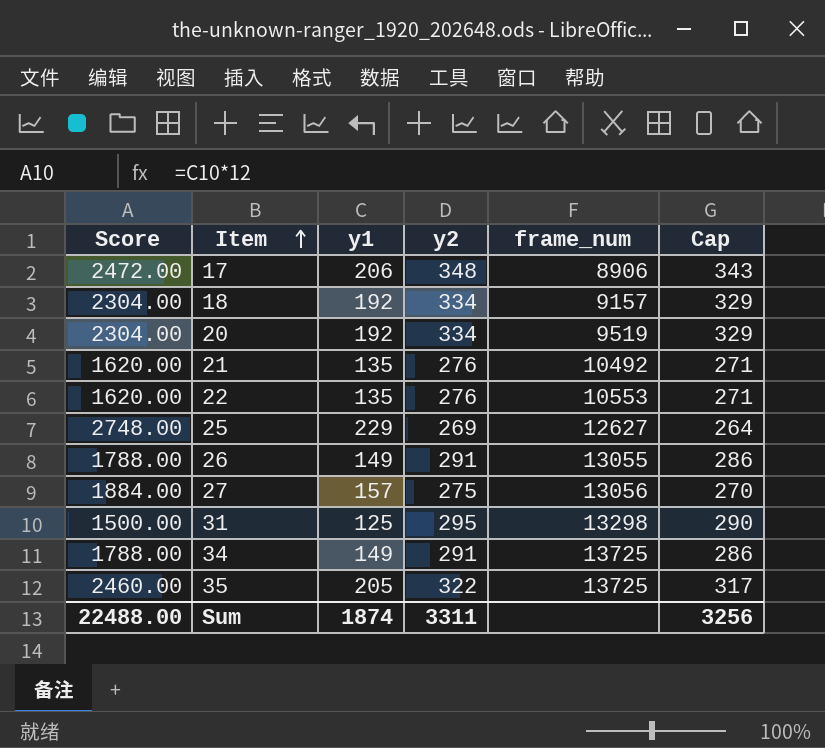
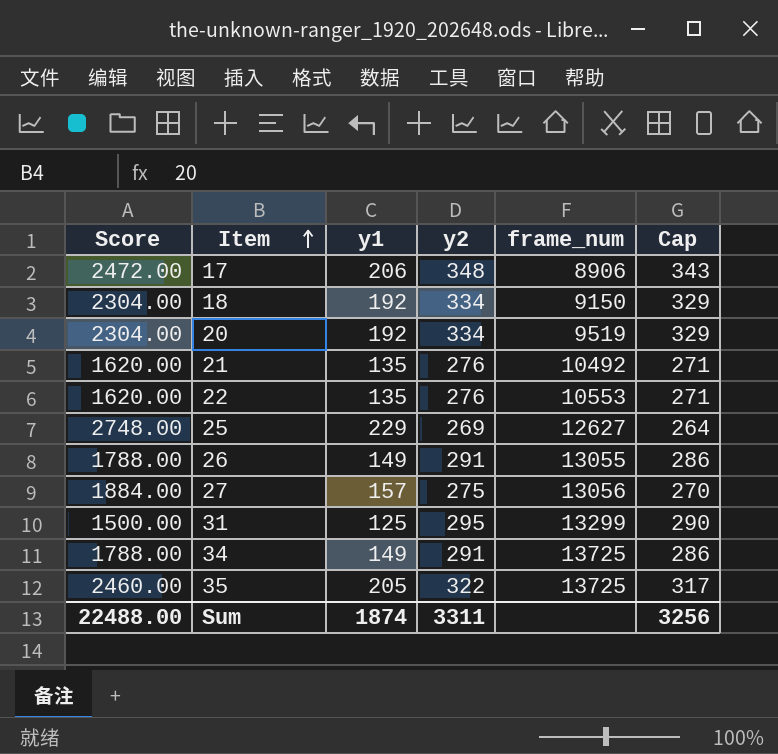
18 | frame_num: 9157 -> 9150
31 | frame_num: 13298 -> 13299

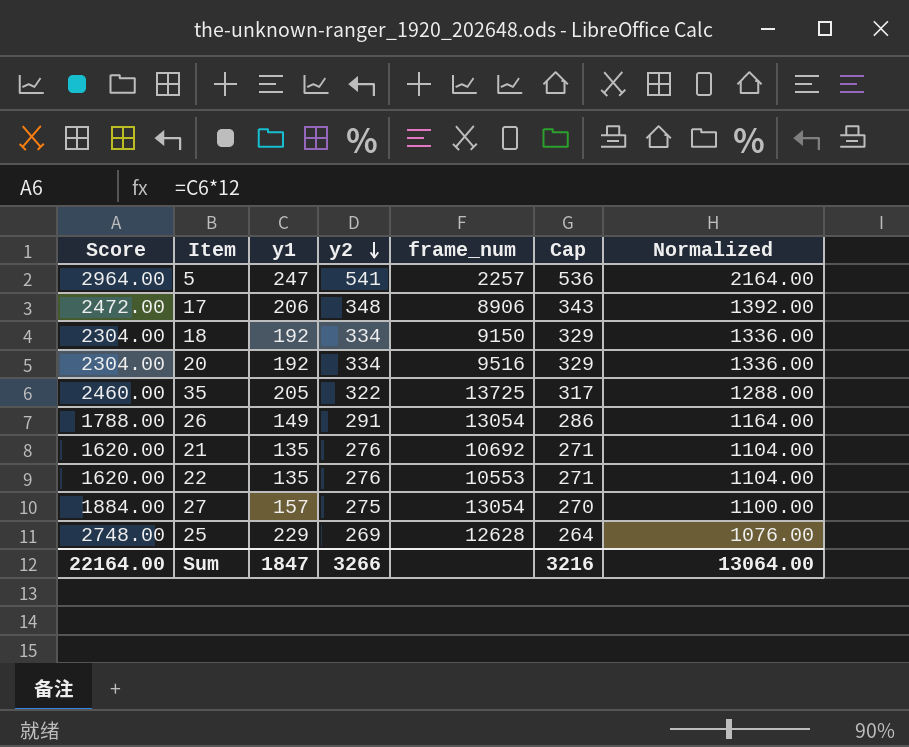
row order: Item ascending -> y2 descending
column Normalized | formula: none -> [y2] * 4
row 31: 1500.00 | 125 | 295 | 13299 | 290 -> none
row 34: 1788.00 | 149 | 291 | 13725 | 286 -> none
row 5: none -> 2964.00 | 247 | 541 | 2257 | 536 | 2164.00
20 | frame_num: 9519 -> 9516
26 | frame_num: 13055 -> 13054
21 | frame_num: 10492 -> 10692
27 | frame_num: 13056 -> 13054
25 | frame_num: 12627 -> 12628
Sum | Score: 22488.00 -> 22164.00
Sum | y1: 1874 -> 1847
Sum | y2: 3311 -> 3266
Sum | Cap: 3256 -> 3216

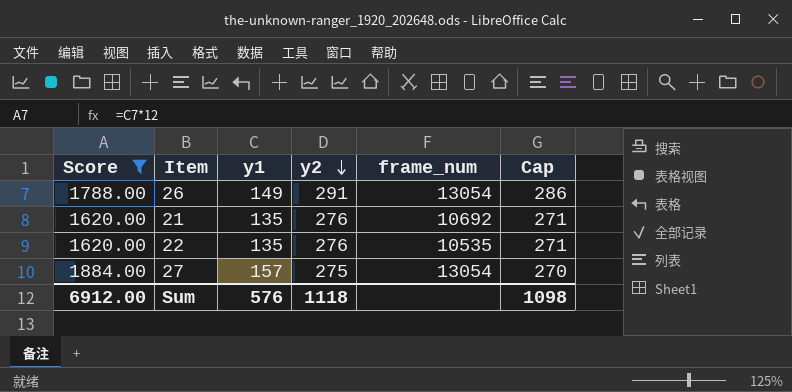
filter: none -> Score <= 1884.00
column Normalized | formula: [y2] * 4 -> none
22 | frame_num: 10553 -> 10535
Sum | Score: 22164.00 -> 6912.00
Sum | y1: 1847 -> 576
Sum | y2: 3266 -> 1118
Sum | Cap: 3216 -> 1098

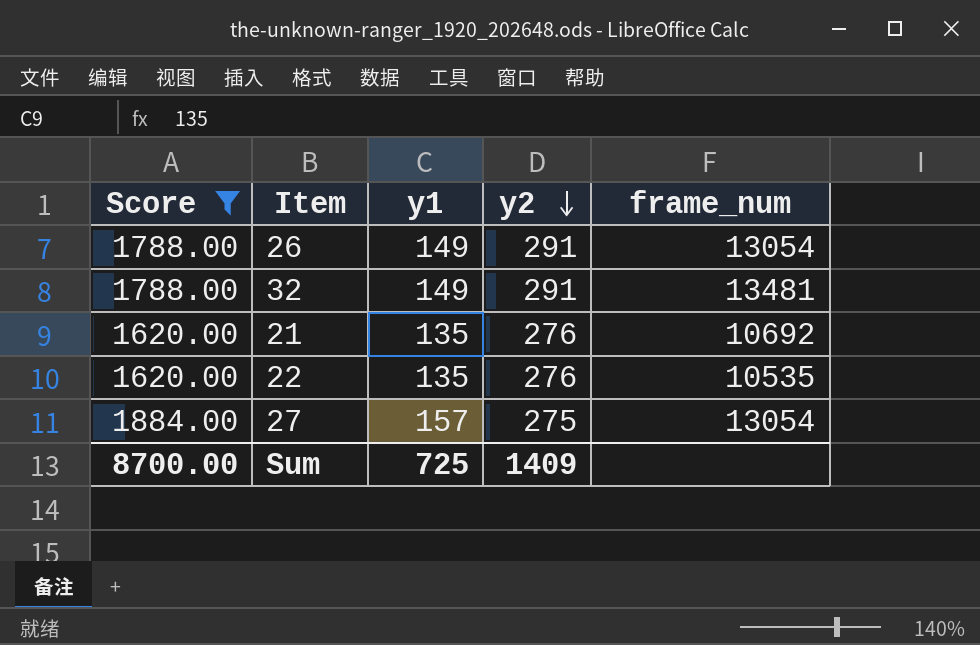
column Cap | formula: [y2] - 5 -> none
row 32: none -> 1788.00 | 149 | 291 | 13481
Sum | Score: 6912.00 -> 8700.00
Sum | y1: 576 -> 725
Sum | y2: 1118 -> 1409

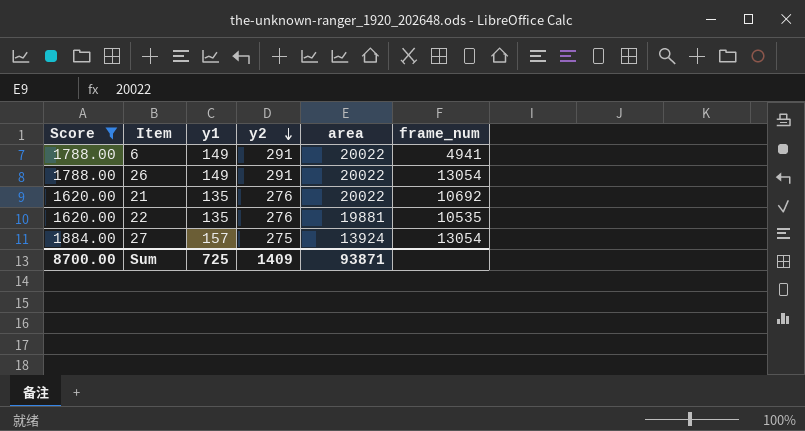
column area | position: none -> 5
row 32: 1788.00 | 149 | 291 | 13481 -> none
row 6: none -> 1788.00 | 149 | 291 | 20022 | 4941

